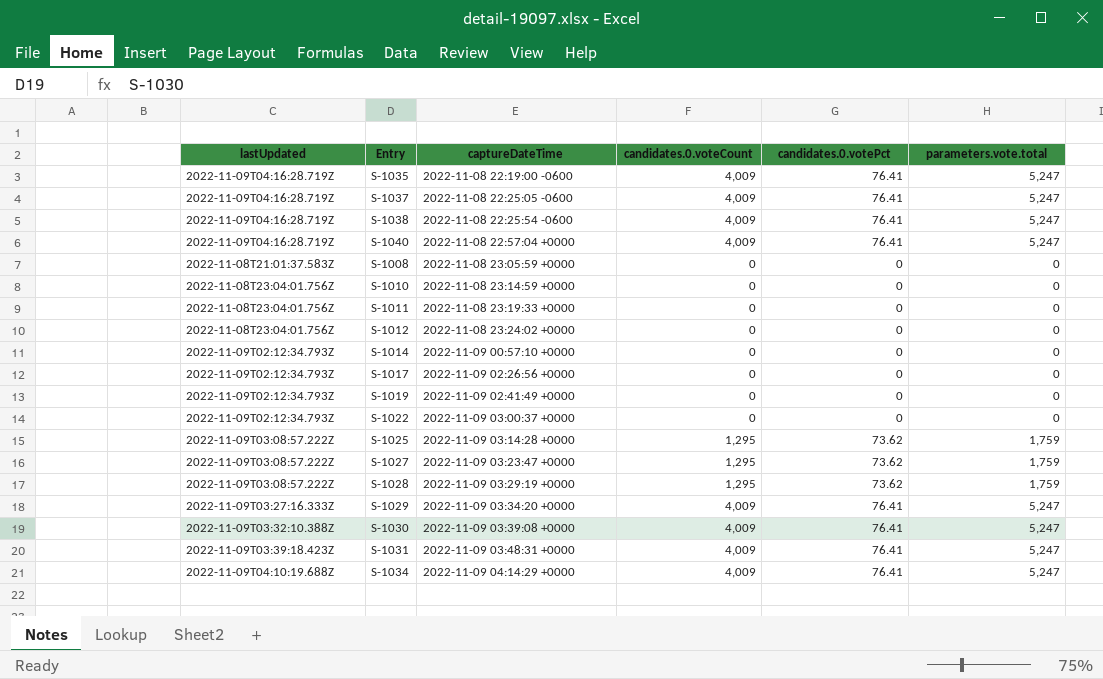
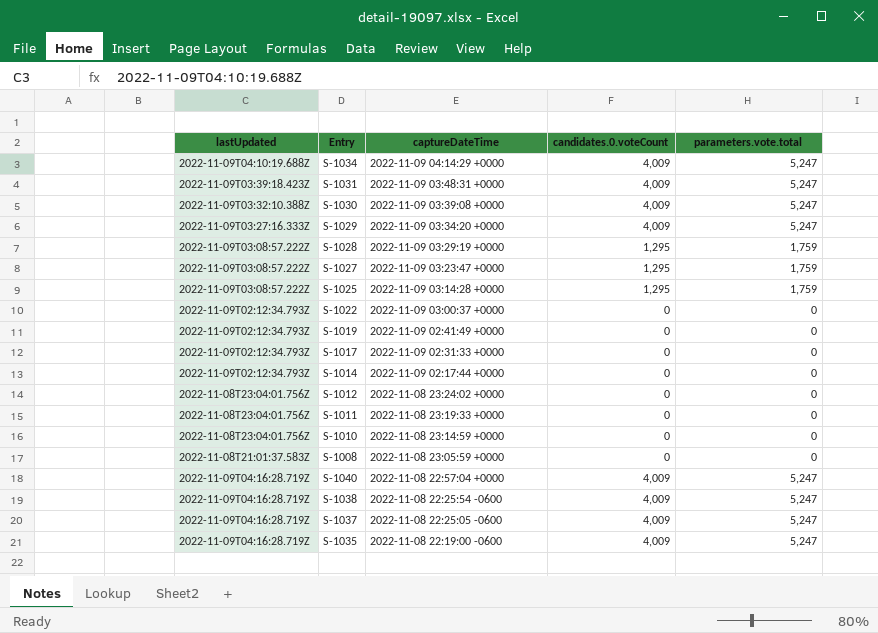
row order: captureDateTime ascending -> captureDateTime descending
column candidates.0.votePct | position: 5 -> none
S-1017 | captureDateTime: 2022-11-09 02:26:56 +0000 -> 2022-11-09 02:31:33 +0000
S-1014 | captureDateTime: 2022-11-09 00:57:10 +0000 -> 2022-11-09 02:17:44 +0000

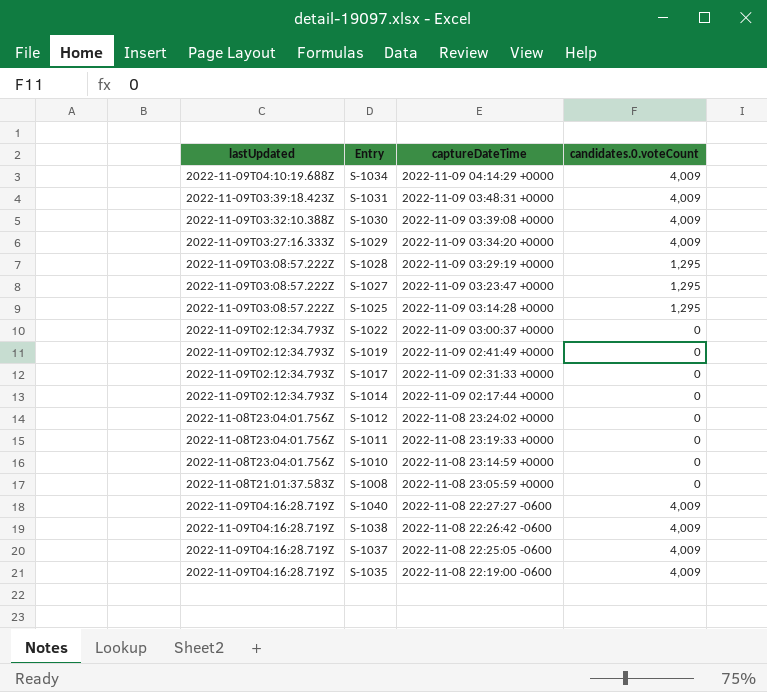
column parameters.vote.total | position: 5 -> none
S-1040 | captureDateTime: 2022-11-08 22:57:04 +0000 -> 2022-11-08 22:27:27 -0600
S-1038 | captureDateTime: 2022-11-08 22:25:54 -0600 -> 2022-11-08 22:26:42 -0600

